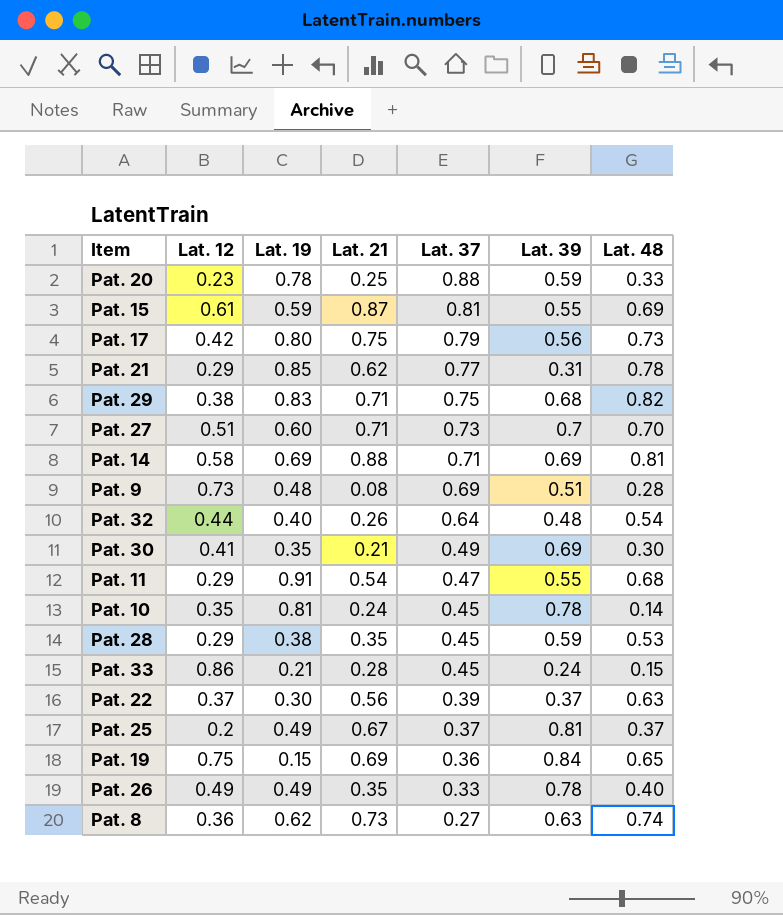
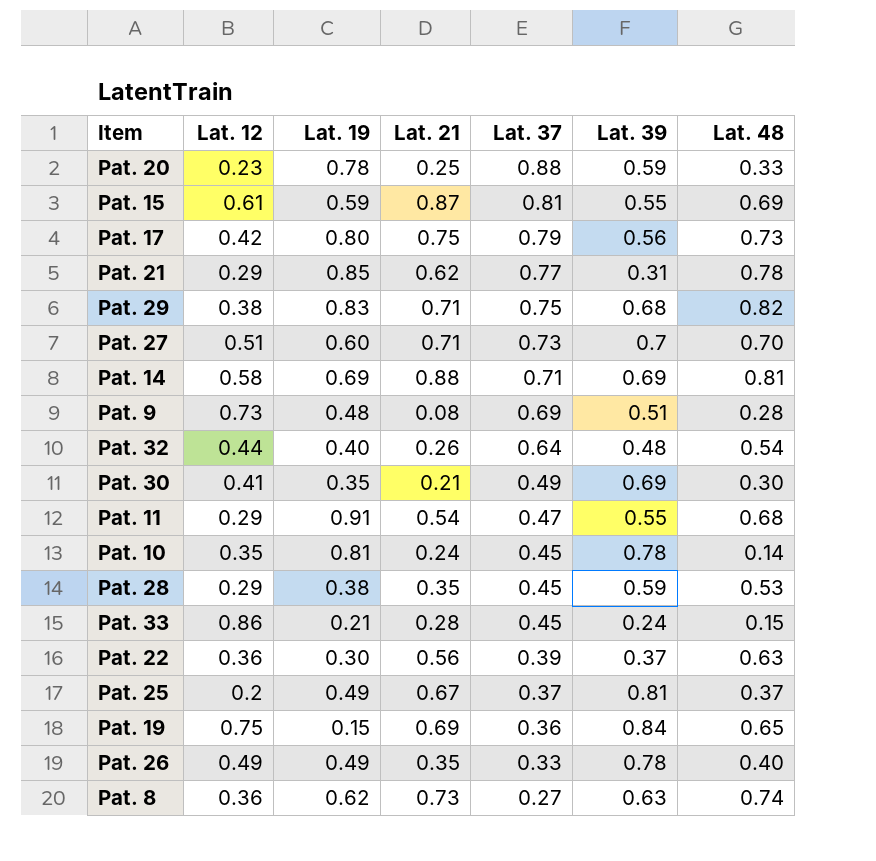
Pat. 22 | Lat. 12: 0.37 -> 0.36

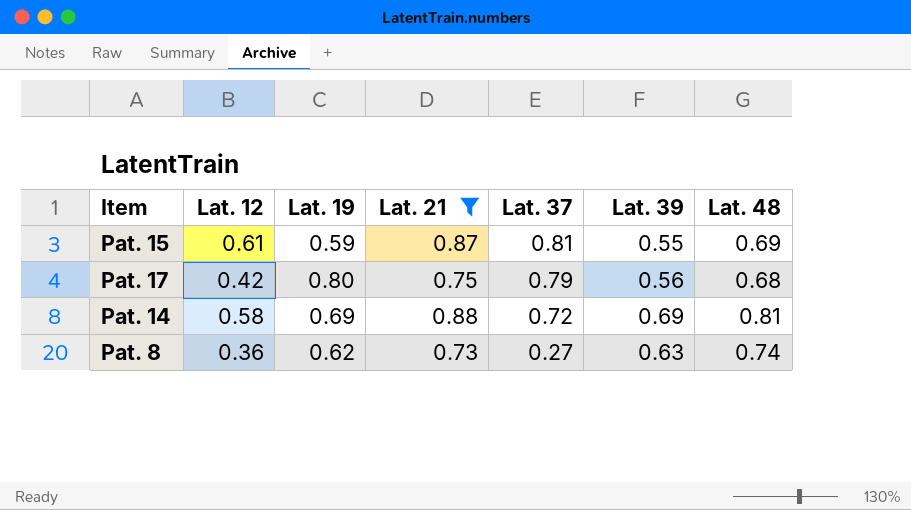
filter: none -> Lat. 21 >= 0.73
Pat. 17 | Lat. 48: 0.73 -> 0.68
Pat. 14 | Lat. 37: 0.71 -> 0.72

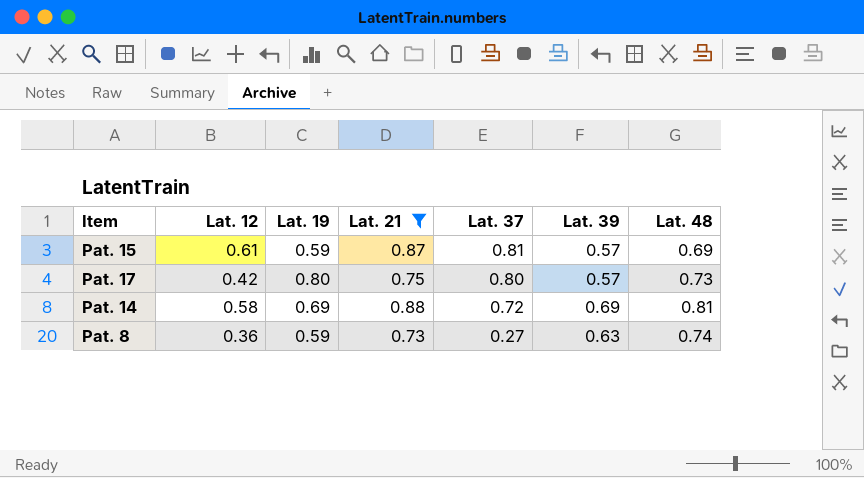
Pat. 15 | Lat. 39: 0.55 -> 0.57
Pat. 17 | Lat. 37: 0.79 -> 0.80
Pat. 17 | Lat. 39: 0.56 -> 0.57
Pat. 17 | Lat. 48: 0.68 -> 0.73
Pat. 8 | Lat. 19: 0.62 -> 0.59

